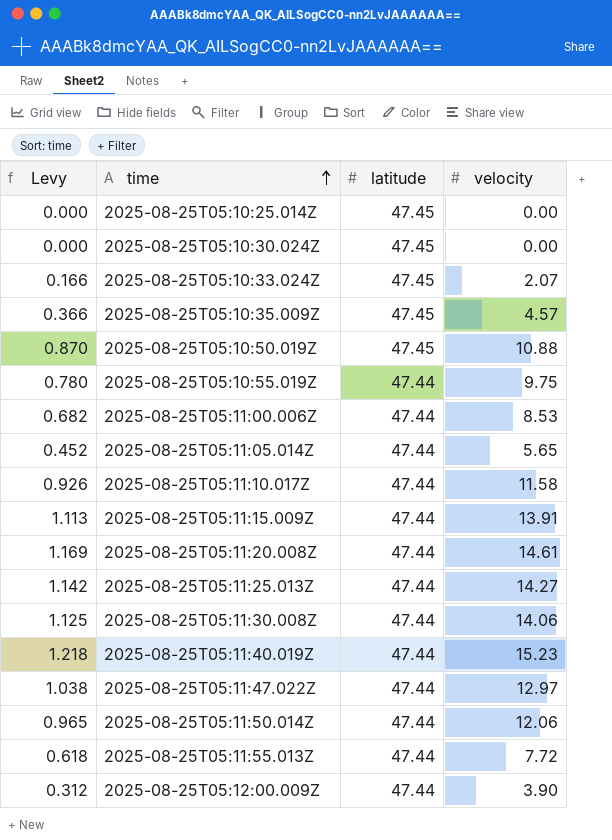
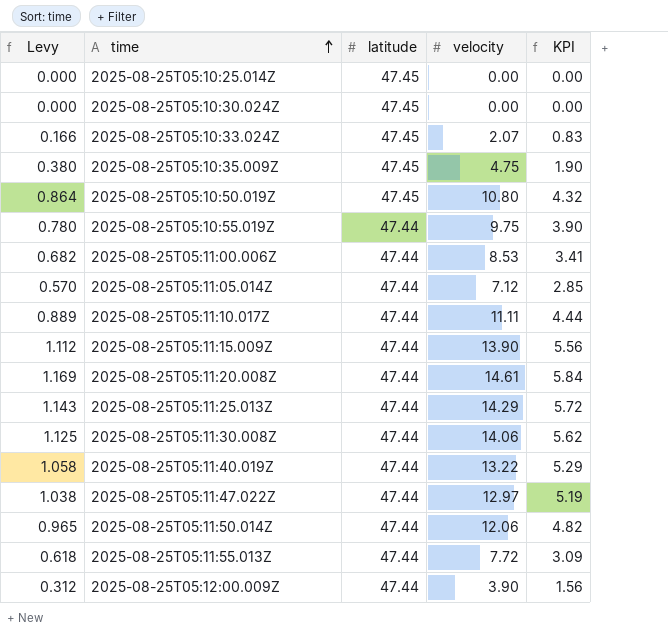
column KPI | formula: none -> [velocity] * 0.4
2025-08-25T05:10:35.009Z | Levy: 0.366 -> 0.380
2025-08-25T05:10:35.009Z | velocity: 4.57 -> 4.75
2025-08-25T05:10:50.019Z | Levy: 0.870 -> 0.864
2025-08-25T05:10:50.019Z | velocity: 10.88 -> 10.80
2025-08-25T05:11:05.014Z | Levy: 0.452 -> 0.570
2025-08-25T05:11:05.014Z | velocity: 5.65 -> 7.12
2025-08-25T05:11:10.017Z | Levy: 0.926 -> 0.889
2025-08-25T05:11:10.017Z | velocity: 11.58 -> 11.11
2025-08-25T05:11:15.009Z | Levy: 1.113 -> 1.112
2025-08-25T05:11:15.009Z | velocity: 13.91 -> 13.90
2025-08-25T05:11:25.013Z | Levy: 1.142 -> 1.143
2025-08-25T05:11:25.013Z | velocity: 14.27 -> 14.29
2025-08-25T05:11:40.019Z | Levy: 1.218 -> 1.058
2025-08-25T05:11:40.019Z | velocity: 15.23 -> 13.22

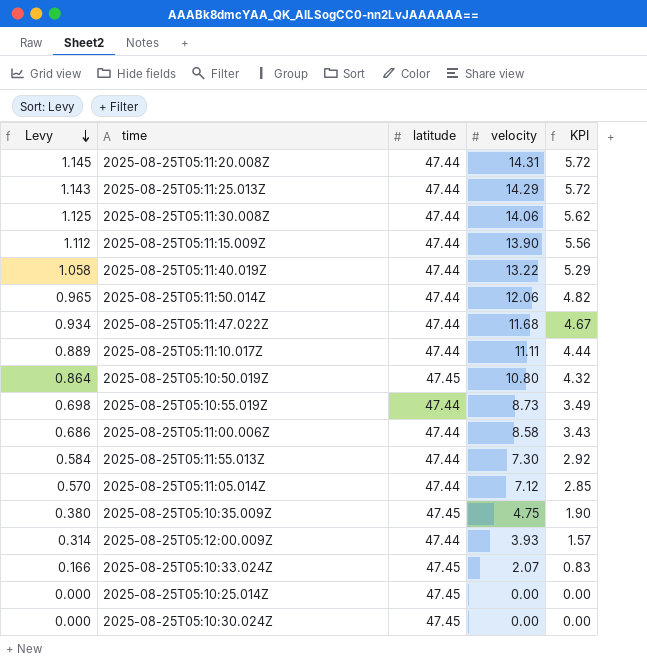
row order: time ascending -> Levy descending
2025-08-25T05:11:20.008Z | Levy: 1.169 -> 1.145
2025-08-25T05:11:20.008Z | velocity: 14.61 -> 14.31
2025-08-25T05:11:20.008Z | KPI: 5.84 -> 5.72
2025-08-25T05:11:47.022Z | Levy: 1.038 -> 0.934
2025-08-25T05:11:47.022Z | velocity: 12.97 -> 11.68
2025-08-25T05:11:47.022Z | KPI: 5.19 -> 4.67
2025-08-25T05:10:55.019Z | Levy: 0.780 -> 0.698
2025-08-25T05:10:55.019Z | velocity: 9.75 -> 8.73
2025-08-25T05:10:55.019Z | KPI: 3.90 -> 3.49
2025-08-25T05:11:00.006Z | Levy: 0.682 -> 0.686
2025-08-25T05:11:00.006Z | velocity: 8.53 -> 8.58
2025-08-25T05:11:00.006Z | KPI: 3.41 -> 3.43
2025-08-25T05:11:55.013Z | Levy: 0.618 -> 0.584
2025-08-25T05:11:55.013Z | velocity: 7.72 -> 7.30
2025-08-25T05:11:55.013Z | KPI: 3.09 -> 2.92
2025-08-25T05:12:00.009Z | Levy: 0.312 -> 0.314
2025-08-25T05:12:00.009Z | velocity: 3.90 -> 3.93
2025-08-25T05:12:00.009Z | KPI: 1.56 -> 1.57

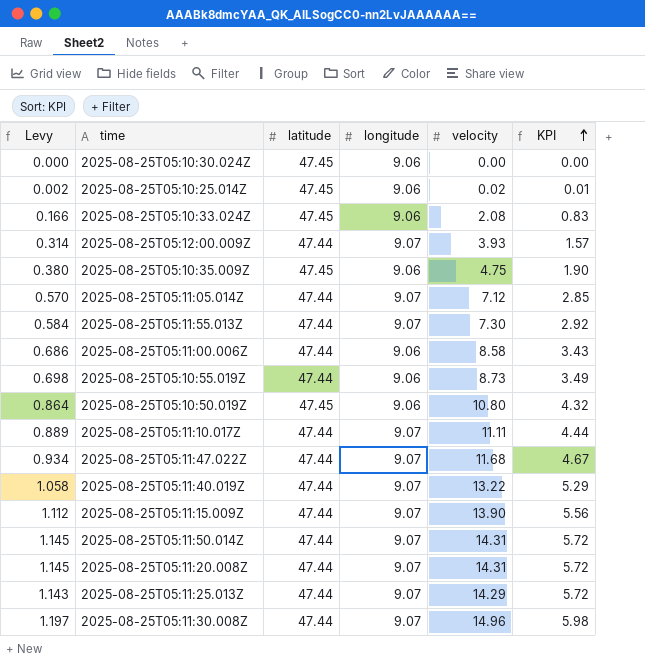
row order: Levy descending -> KPI ascending
column longitude | position: none -> 4
2025-08-25T05:10:25.014Z | Levy: 0.000 -> 0.002
2025-08-25T05:10:25.014Z | velocity: 0.00 -> 0.02
2025-08-25T05:10:25.014Z | KPI: 0.00 -> 0.01
2025-08-25T05:10:33.024Z | velocity: 2.07 -> 2.08
2025-08-25T05:11:50.014Z | Levy: 0.965 -> 1.145
2025-08-25T05:11:50.014Z | velocity: 12.06 -> 14.31
2025-08-25T05:11:50.014Z | KPI: 4.82 -> 5.72
2025-08-25T05:11:30.008Z | Levy: 1.125 -> 1.197
2025-08-25T05:11:30.008Z | velocity: 14.06 -> 14.96
2025-08-25T05:11:30.008Z | KPI: 5.62 -> 5.98

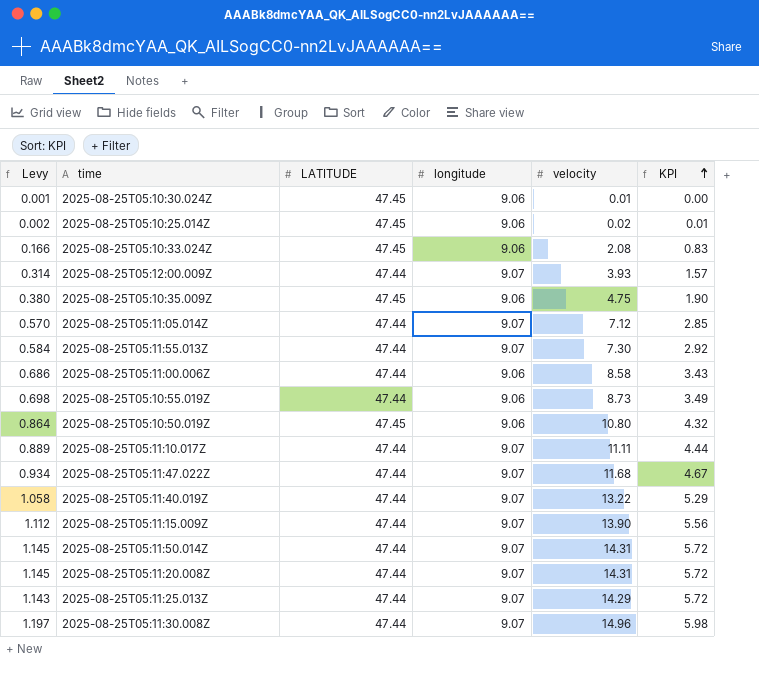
column name: latitude -> LATITUDE
2025-08-25T05:10:30.024Z | Levy: 0.000 -> 0.001
2025-08-25T05:10:30.024Z | velocity: 0.00 -> 0.01

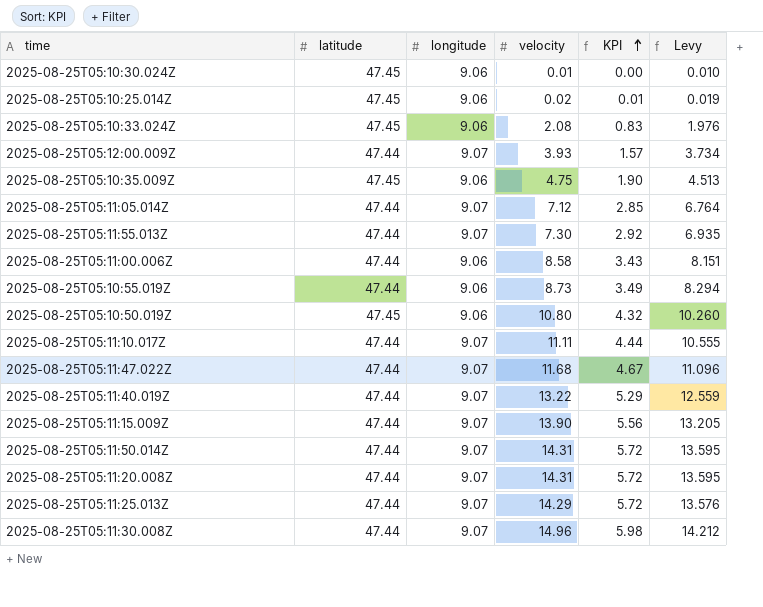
column name: LATITUDE -> latitude
column Levy | formula: [velocity] * 0.08 -> [velocity] * 0.95
column Levy | position: 1 -> 6

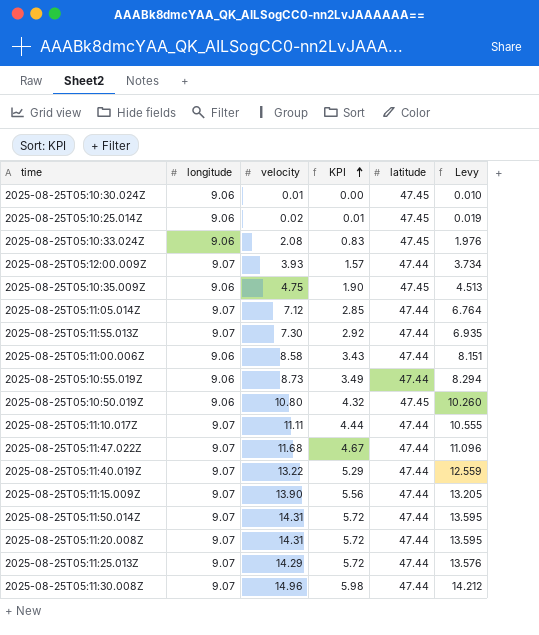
column latitude | position: 2 -> 5

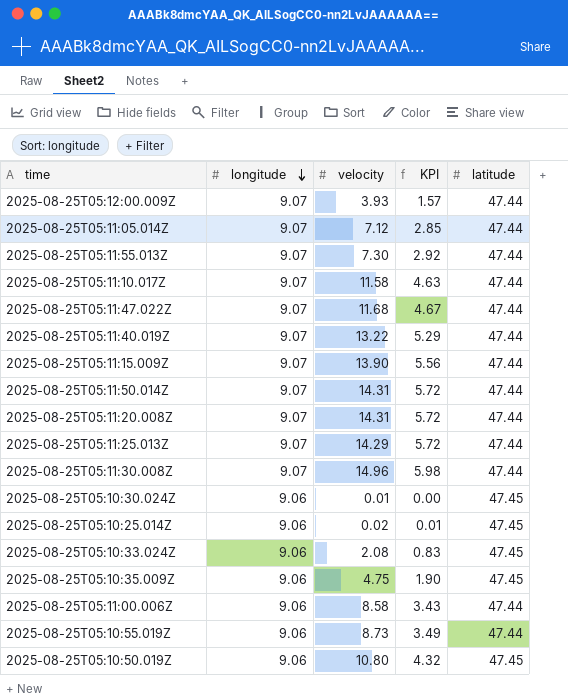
row order: KPI ascending -> longitude descending
column Levy | formula: [velocity] * 0.95 -> none
2025-08-25T05:11:10.017Z | velocity: 11.11 -> 11.58
2025-08-25T05:11:10.017Z | KPI: 4.44 -> 4.63

